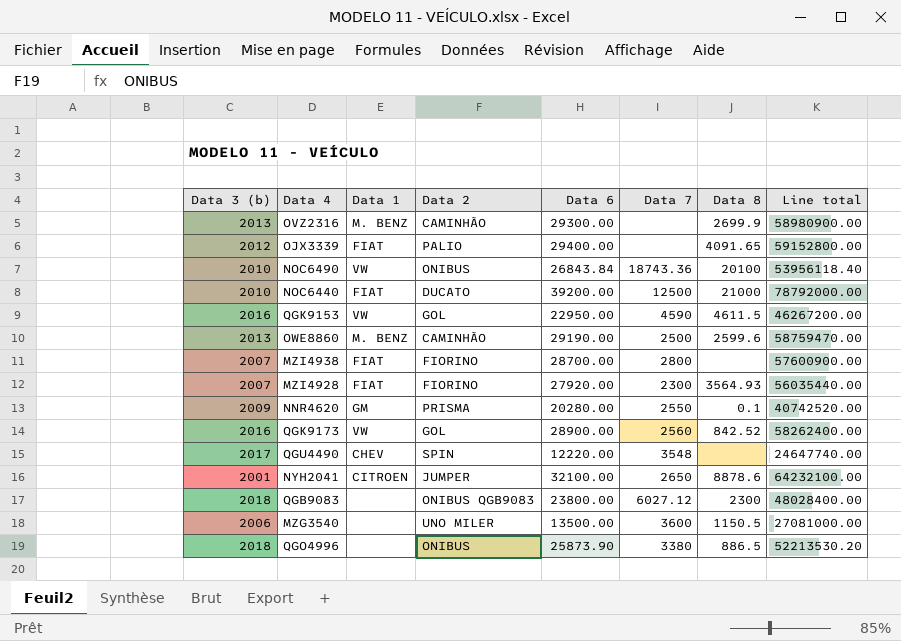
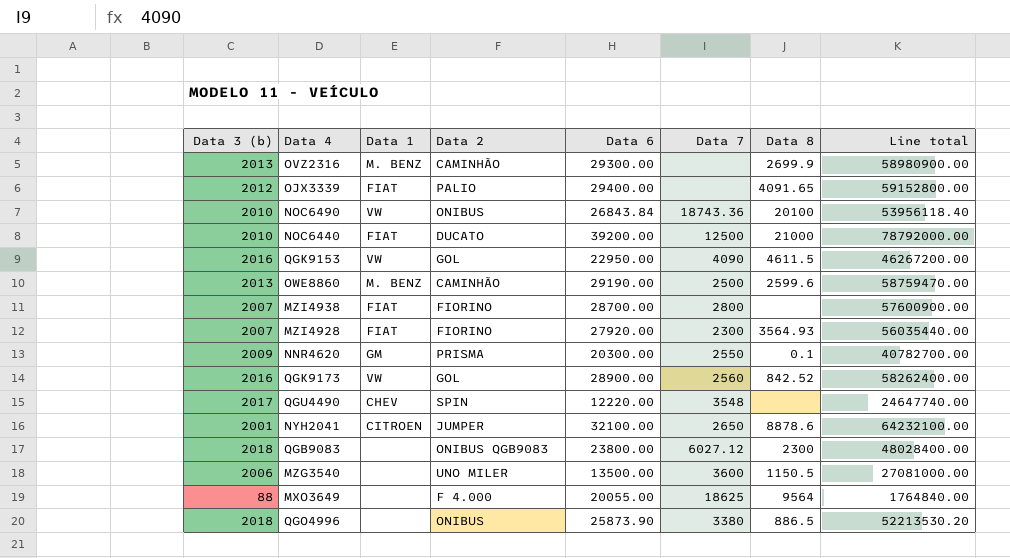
QGK9153 | Data 7: 4590 -> 4090
NNR4620 | Data 6: 20280.00 -> 20300.00
NNR4620 | Line total: 40742520.00 -> 40782700.00
row MXO3649: none -> 88 | none | F 4.000 | 20055.00 | 18625 | 9564 | 1764840.00

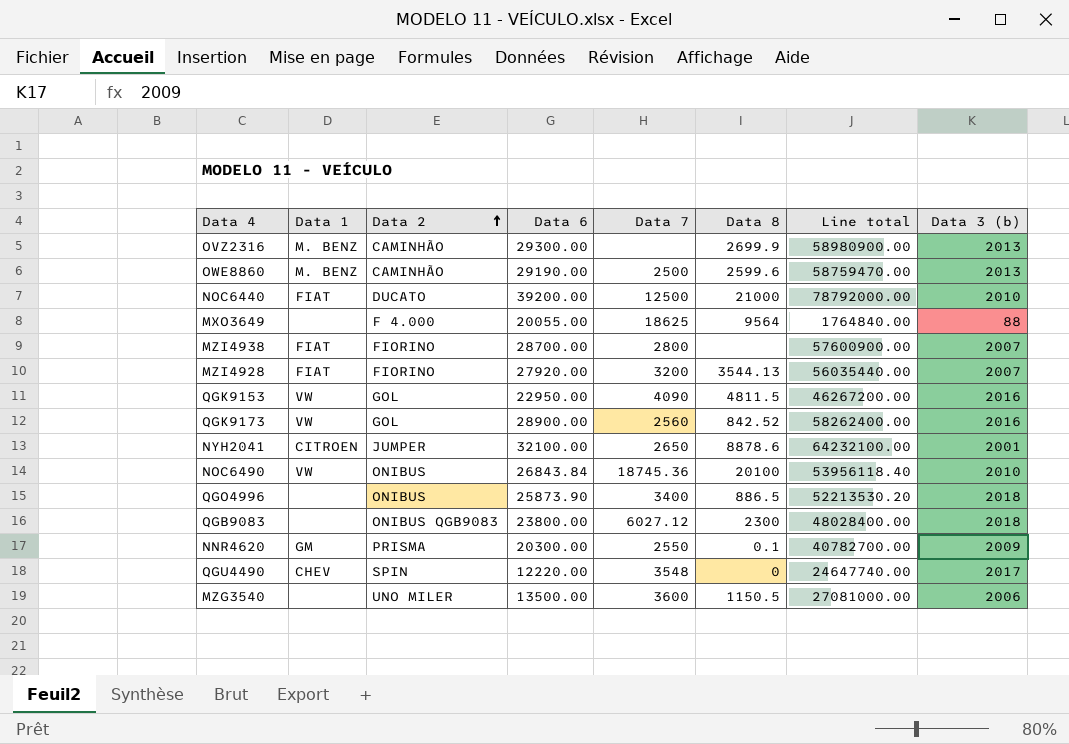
row order: none -> Data 2 ascending
column Data 3 (b) | position: 1 -> 8
row OJX3339: 2012 | FIAT | PALIO | 29400.00 | none | 4091.65 | 59152800.00 -> none
MZI4928 | Data 7: 2300 -> 3200
MZI4928 | Data 8: 3564.93 -> 3544.13
QGK9153 | Data 8: 4611.5 -> 4811.5
NOC6490 | Data 7: 18743.36 -> 18745.36
QGO4996 | Data 7: 3380 -> 3400
QGU4490 | Data 8: none -> 0

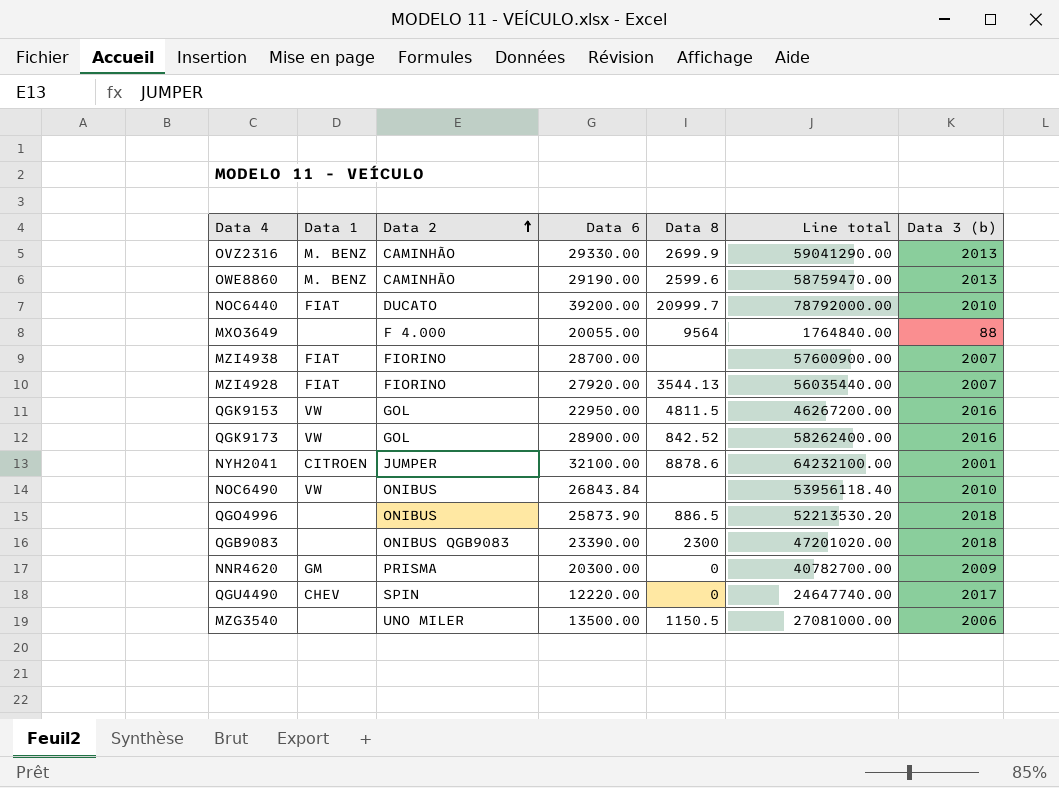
column Data 7 | position: 5 -> none
OVZ2316 | Data 6: 29300.00 -> 29330.00
OVZ2316 | Line total: 58980900.00 -> 59041290.00
NOC6440 | Data 8: 21000 -> 20999.7
NOC6490 | Data 8: 20100 -> none
QGB9083 | Data 6: 23800.00 -> 23390.00
QGB9083 | Line total: 48028400.00 -> 47201020.00
NNR4620 | Data 8: 0.1 -> 0

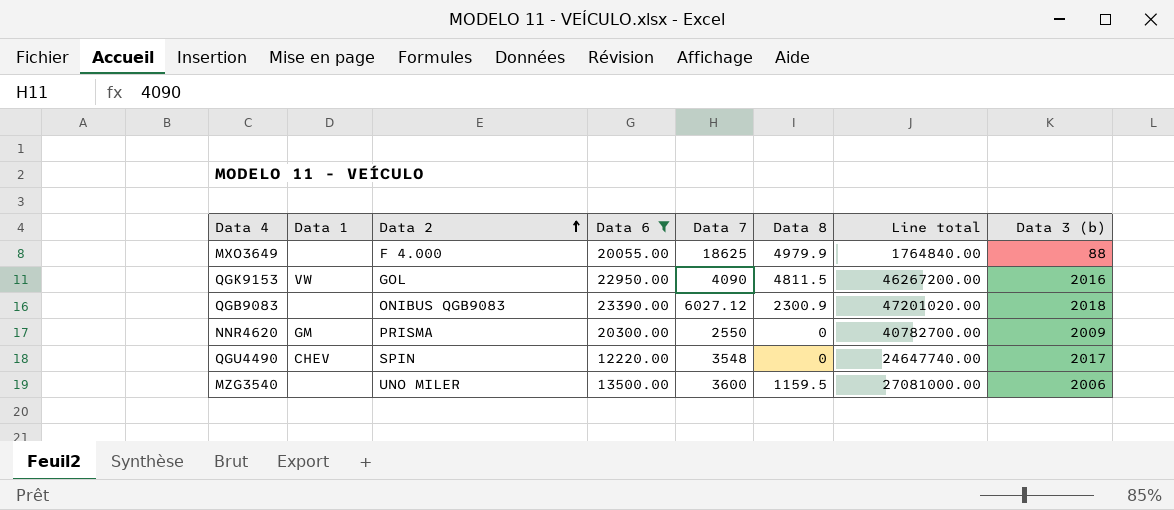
filter: none -> Data 6 <= 23390.00
column Data 7 | position: none -> 5
MXO3649 | Data 8: 9564 -> 4979.9
QGB9083 | Data 8: 2300 -> 2300.9
MZG3540 | Data 8: 1150.5 -> 1159.5

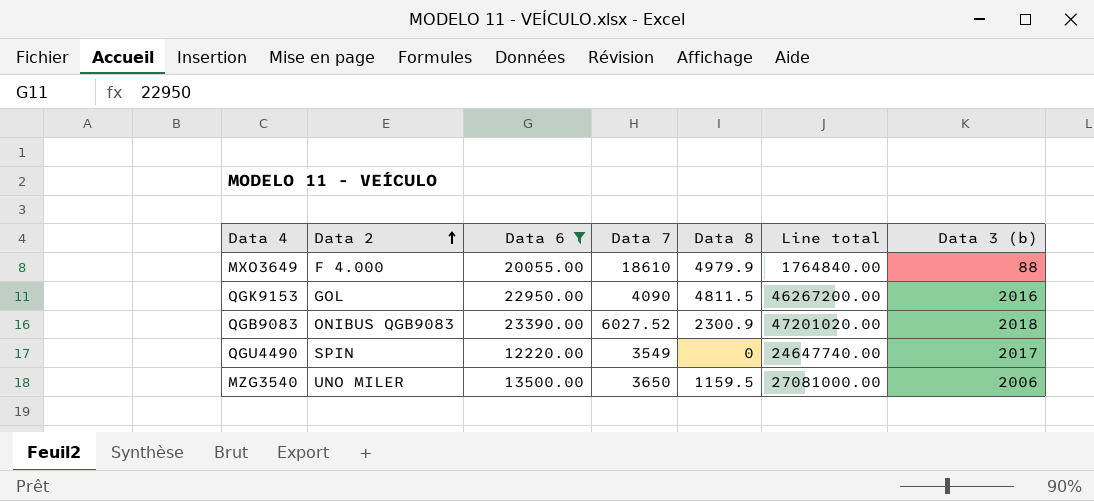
column Data 1 | position: 2 -> none
row NNR4620: GM | PRISMA | 20300.00 | 2550 | 0 | 40782700.00 | 2009 -> none
MXO3649 | Data 7: 18625 -> 18610
QGB9083 | Data 7: 6027.12 -> 6027.52
QGU4490 | Data 7: 3548 -> 3549
MZG3540 | Data 7: 3600 -> 3650

